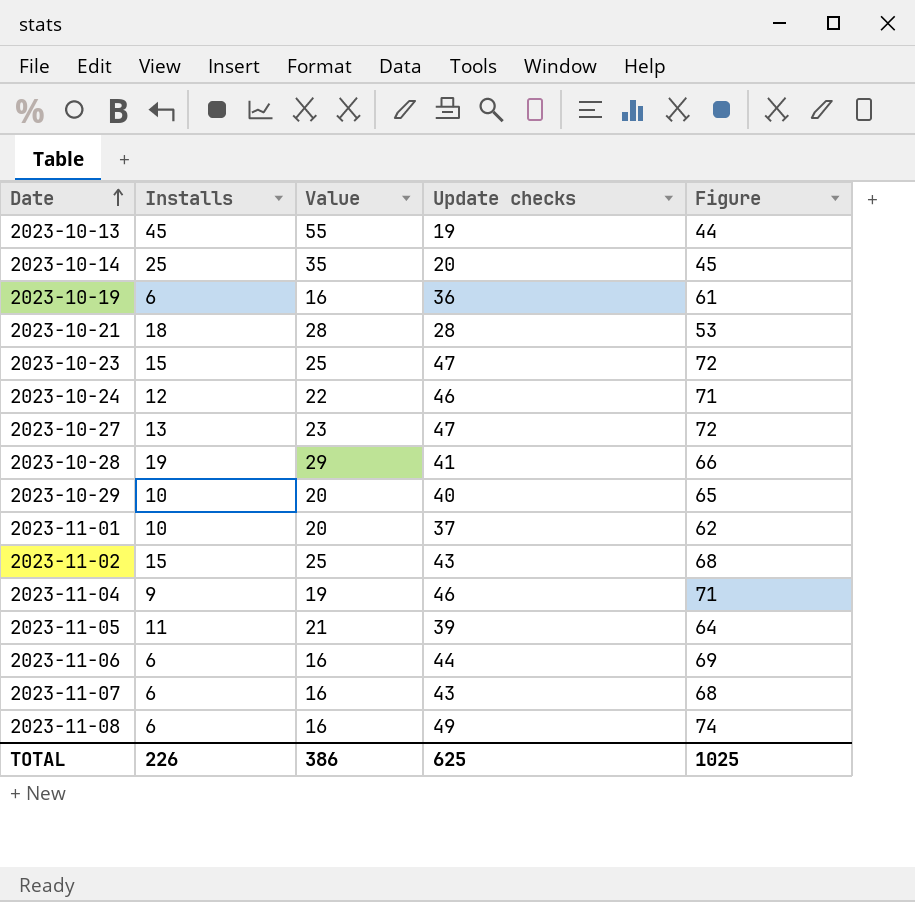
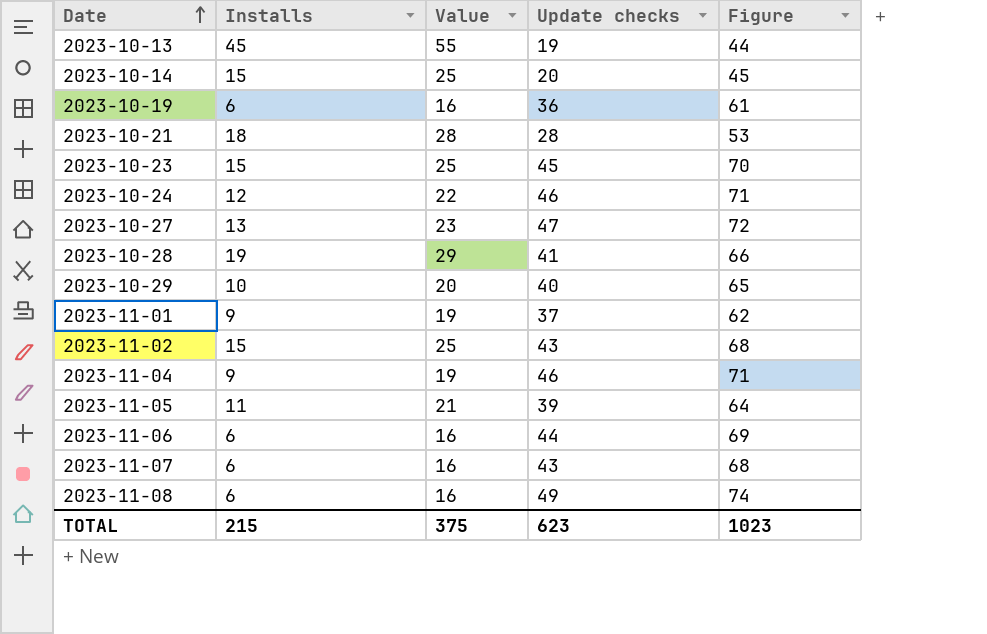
2023-10-14 | Installs: 25 -> 15
2023-10-14 | Value: 35 -> 25
2023-10-23 | Update checks: 47 -> 45
2023-10-23 | Figure: 72 -> 70
2023-11-01 | Installs: 10 -> 9
2023-11-01 | Value: 20 -> 19
TOTAL | Installs: 226 -> 215
TOTAL | Value: 386 -> 375
TOTAL | Update checks: 625 -> 623
TOTAL | Figure: 1025 -> 1023

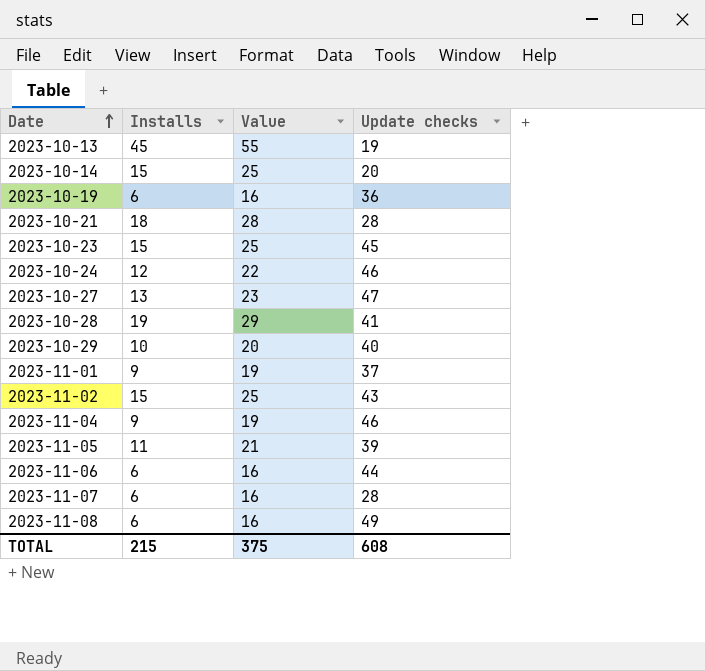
column Figure | formula: [Update checks] + 25 -> none
2023-11-07 | Update checks: 43 -> 28
TOTAL | Update checks: 623 -> 608

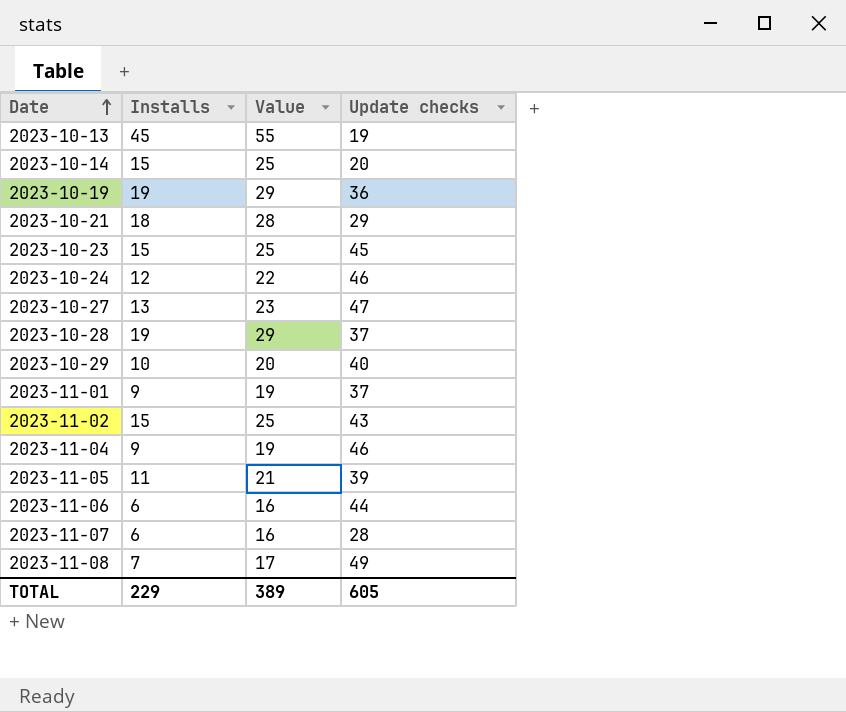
2023-10-19 | Installs: 6 -> 19
2023-10-19 | Value: 16 -> 29
2023-10-21 | Update checks: 28 -> 29
2023-10-28 | Update checks: 41 -> 37
2023-11-08 | Installs: 6 -> 7
2023-11-08 | Value: 16 -> 17
TOTAL | Installs: 215 -> 229
TOTAL | Value: 375 -> 389
TOTAL | Update checks: 608 -> 605

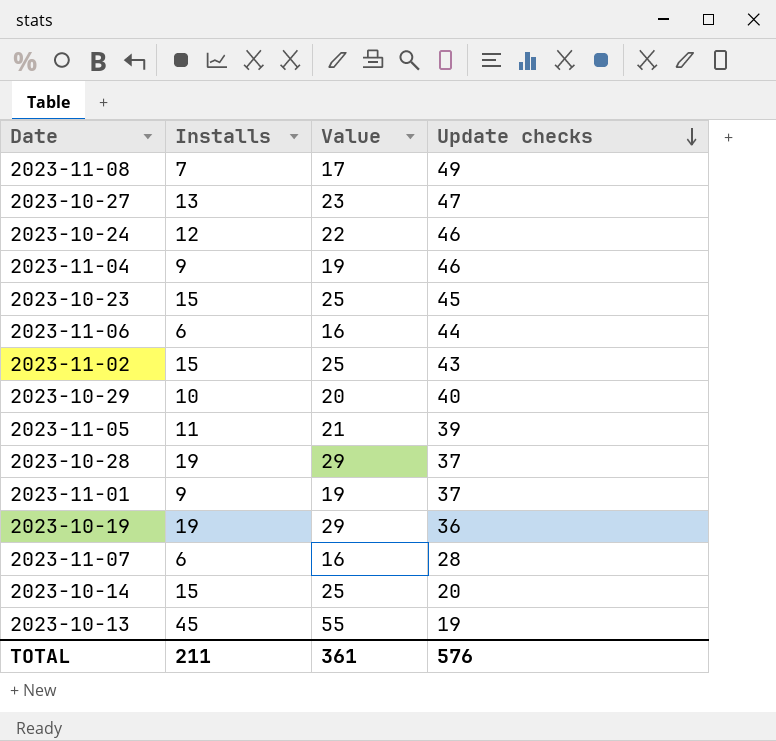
row order: Date ascending -> Update checks descending
row 2023-10-21: 18 | 28 | 29 -> none
TOTAL | Installs: 229 -> 211
TOTAL | Value: 389 -> 361
TOTAL | Update checks: 605 -> 576

